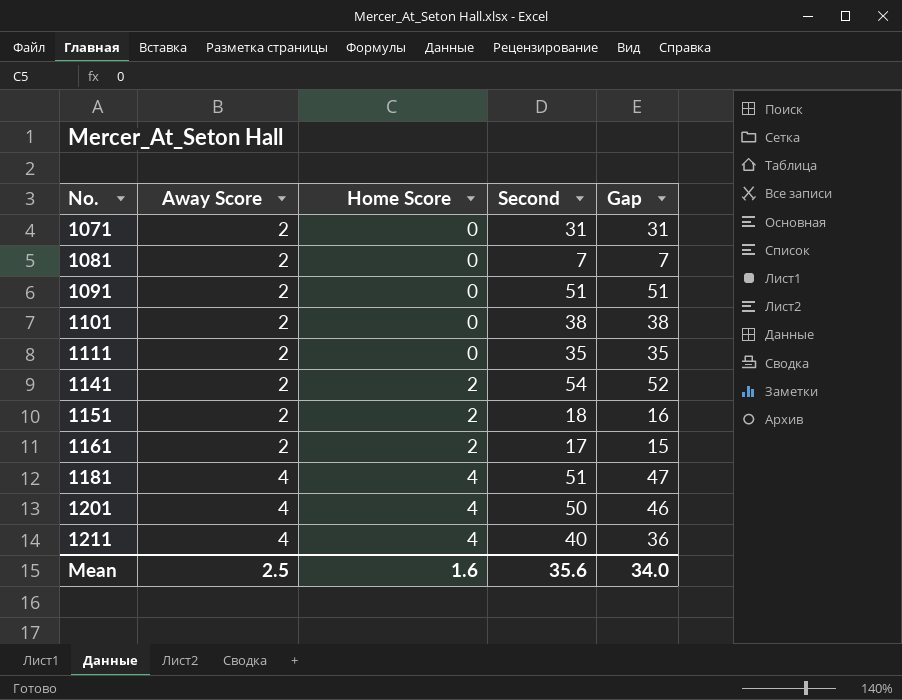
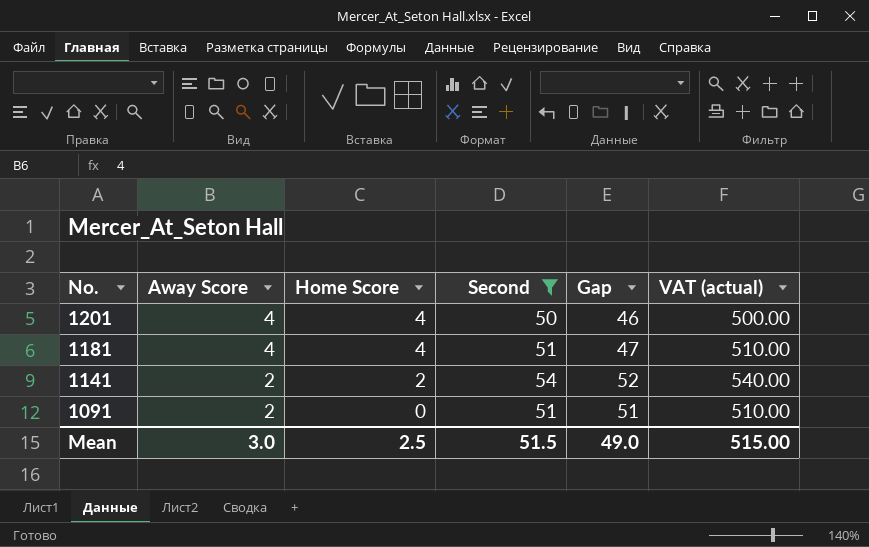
filter: none -> Second >= 50
row order: No. ascending -> No. descending
column VAT (actual) | formula: none -> [Second] * 10
Mean | Away Score: 2.5 -> 3.0
Mean | Home Score: 1.6 -> 2.5
Mean | Second: 35.6 -> 51.5
Mean | Gap: 34.0 -> 49.0

